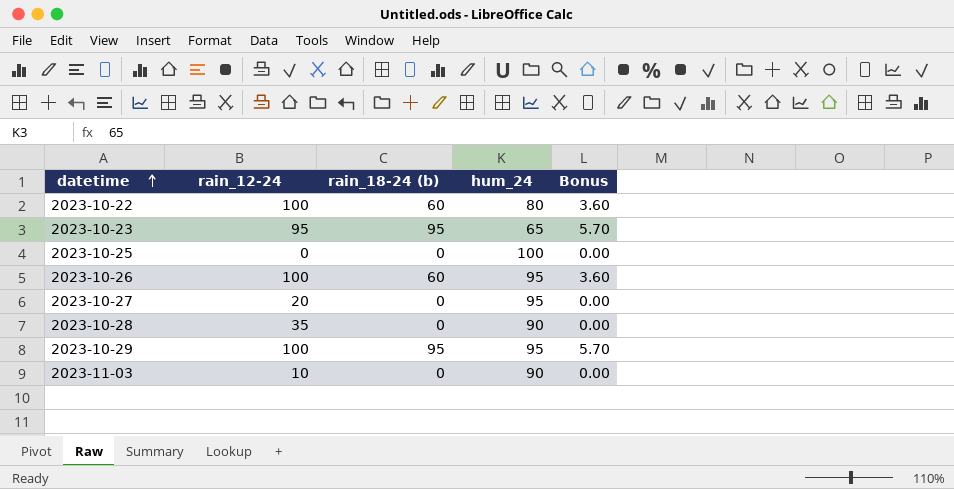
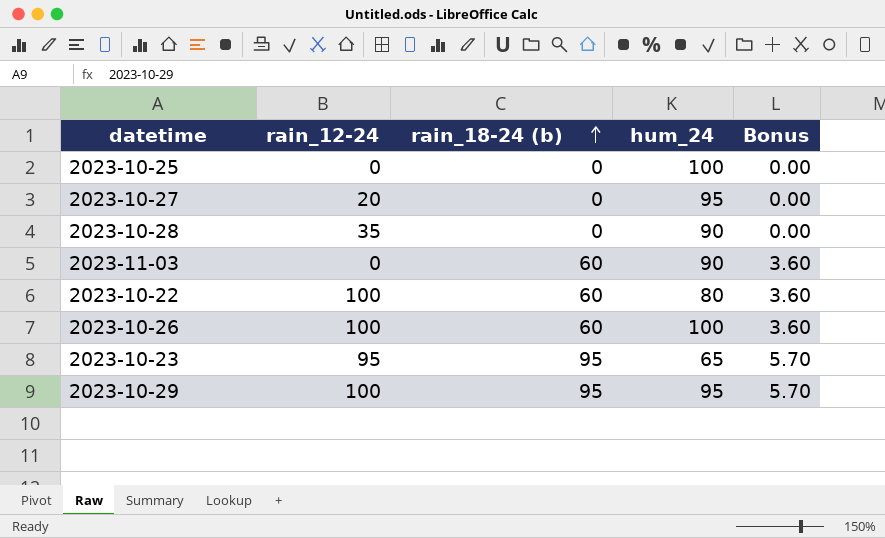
row order: datetime ascending -> rain_18-24 (b) ascending
2023-11-03 | rain_12-24: 10 -> 0
2023-11-03 | rain_18-24 (b): 0 -> 60
2023-11-03 | Bonus: 0.00 -> 3.60
2023-10-26 | hum_24: 95 -> 100

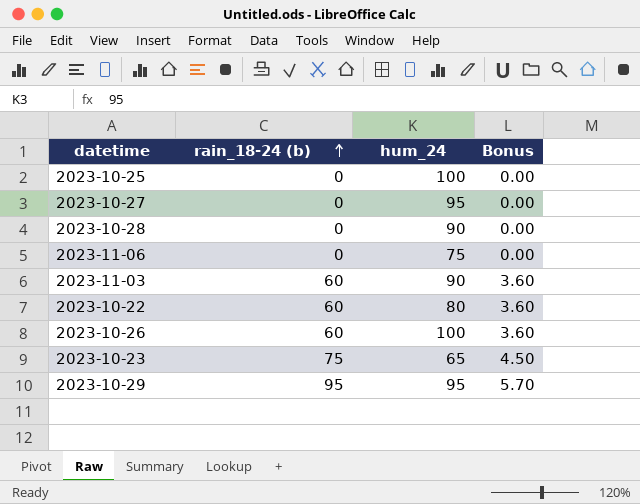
column rain_12-24 | position: 2 -> none
row 2023-11-06: none -> 0 | 75 | 0.00
2023-10-23 | rain_18-24 (b): 95 -> 75
2023-10-23 | Bonus: 5.70 -> 4.50

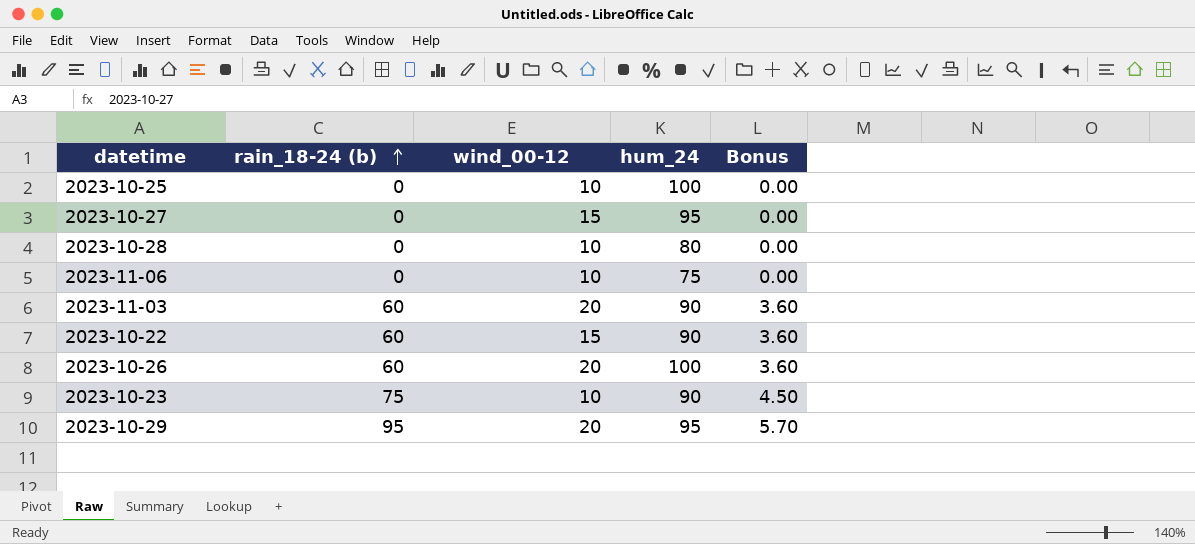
column wind_00-12 | position: none -> 3
2023-10-28 | hum_24: 90 -> 80
2023-10-22 | hum_24: 80 -> 90
2023-10-23 | hum_24: 65 -> 90

